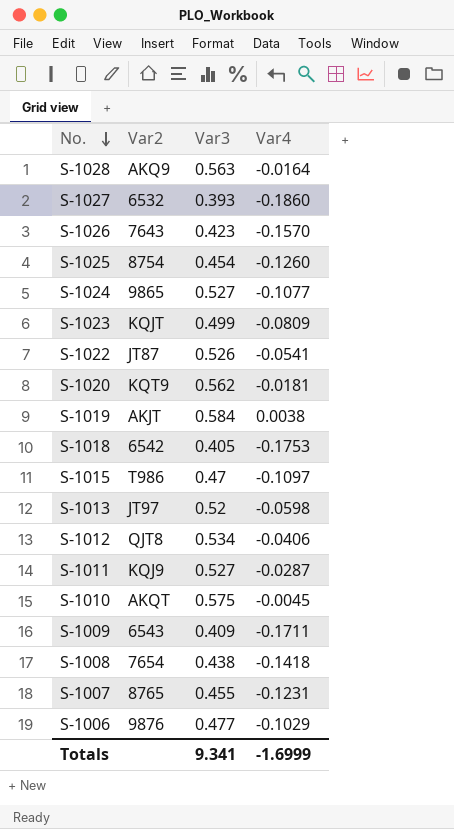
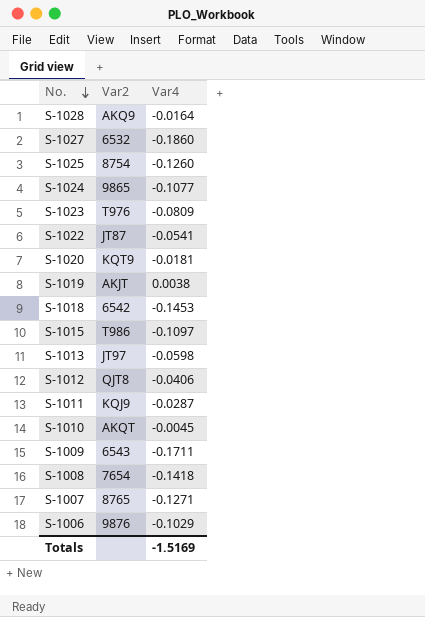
column Var3 | position: 3 -> none
row S-1026: 7643 | 0.423 | -0.1570 -> none
S-1023 | Var2: KQJT -> T976
S-1018 | Var4: -0.1753 -> -0.1453
S-1007 | Var4: -0.1231 -> -0.1271
Totals | Var4: -1.6999 -> -1.5169

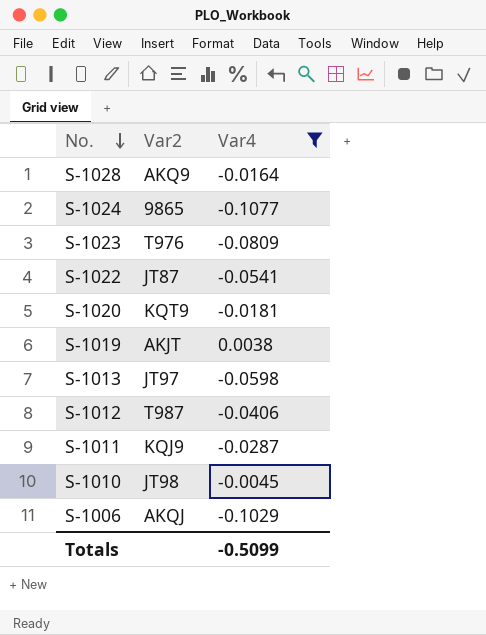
filter: none -> Var4 >= -0.1077
S-1012 | Var2: QJT8 -> T987
S-1010 | Var2: AKQT -> JT98
S-1006 | Var2: 9876 -> AKQJ
Totals | Var4: -1.5169 -> -0.5099

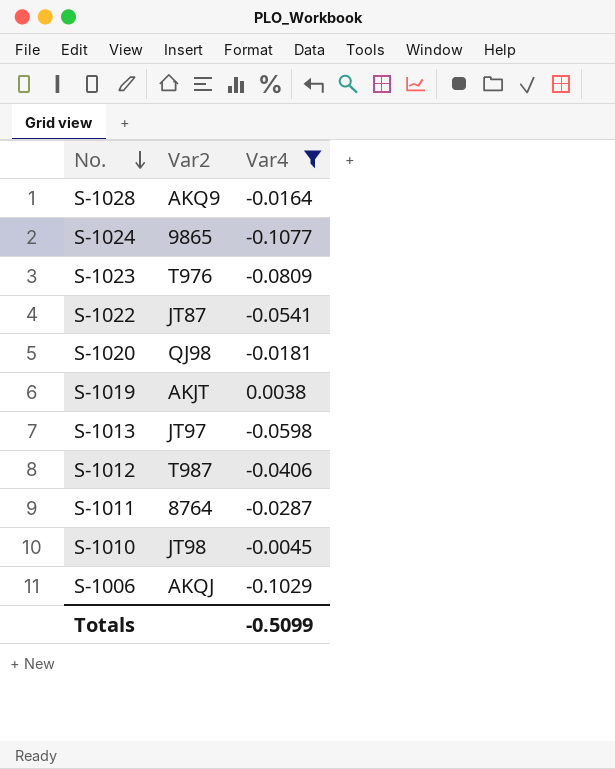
S-1020 | Var2: KQT9 -> QJ98
S-1011 | Var2: KQJ9 -> 8764

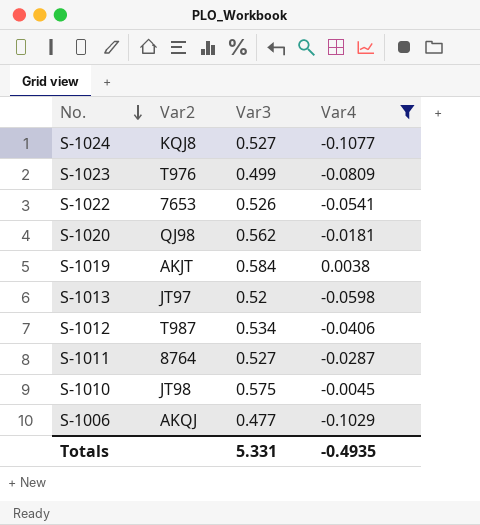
column Var3 | position: none -> 3
row S-1028: AKQ9 | -0.0164 -> none
S-1024 | Var2: 9865 -> KQJ8
S-1022 | Var2: JT87 -> 7653
Totals | Var4: -0.5099 -> -0.4935

